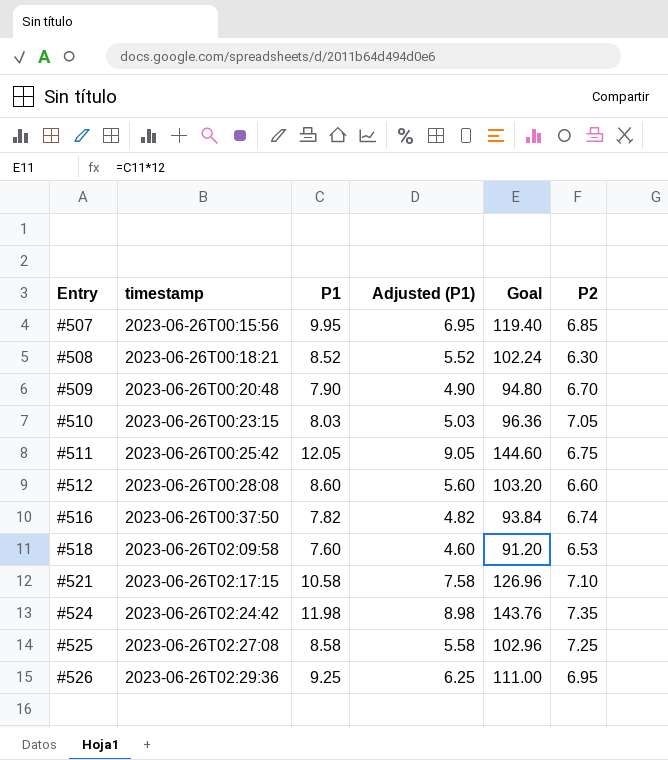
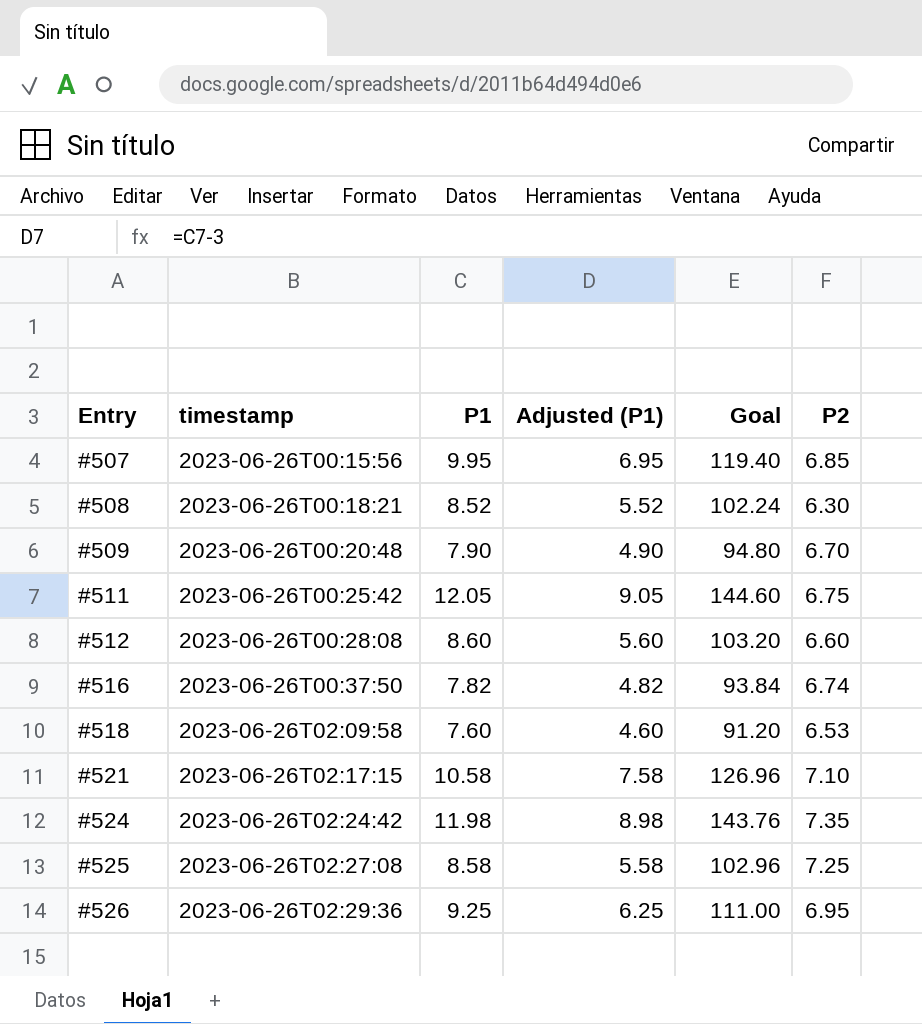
row #510: 2023-06-26T00:23:15 | 8.03 | 5.03 | 96.36 | 7.05 -> none

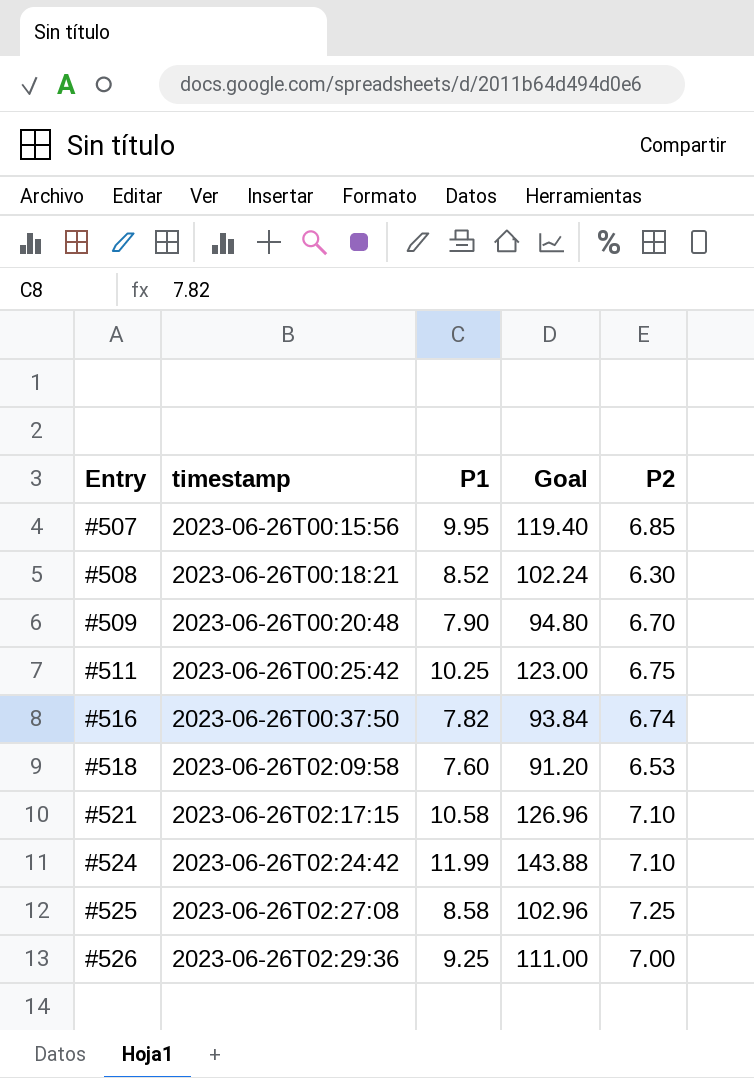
column Adjusted (P1) | formula: [P1] - 3 -> none
row #512: 2023-06-26T00:28:08 | 8.60 | 5.60 | 103.20 | 6.60 -> none
#511 | P1: 12.05 -> 10.25
#511 | Goal: 144.60 -> 123.00
#524 | P1: 11.98 -> 11.99
#524 | Goal: 143.76 -> 143.88
#524 | P2: 7.35 -> 7.10
#526 | P2: 6.95 -> 7.00

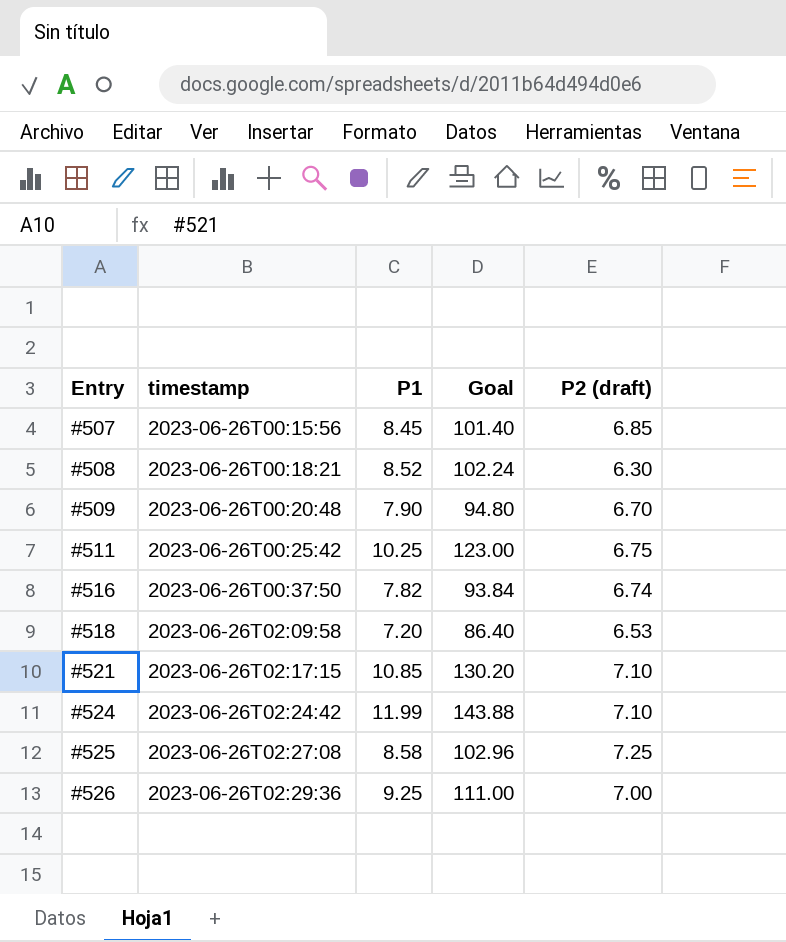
column name: P2 -> P2 (draft)
#507 | P1: 9.95 -> 8.45
#507 | Goal: 119.40 -> 101.40
#518 | P1: 7.60 -> 7.20
#518 | Goal: 91.20 -> 86.40
#521 | P1: 10.58 -> 10.85
#521 | Goal: 126.96 -> 130.20

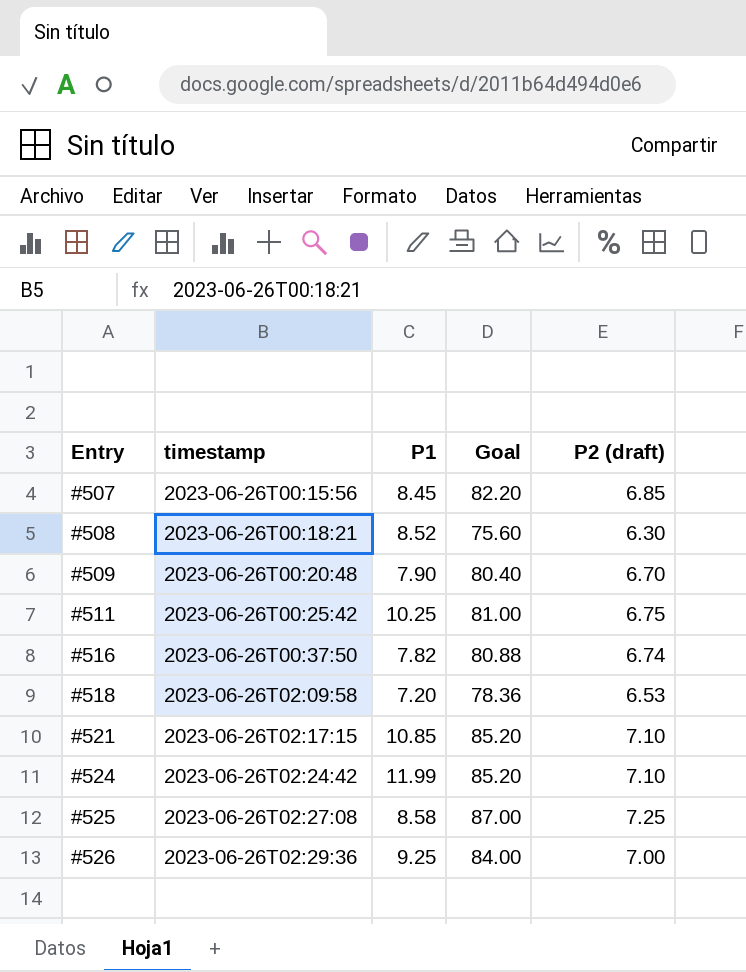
column Goal | formula: [P1] * 12 -> [P2 (draft)] * 12

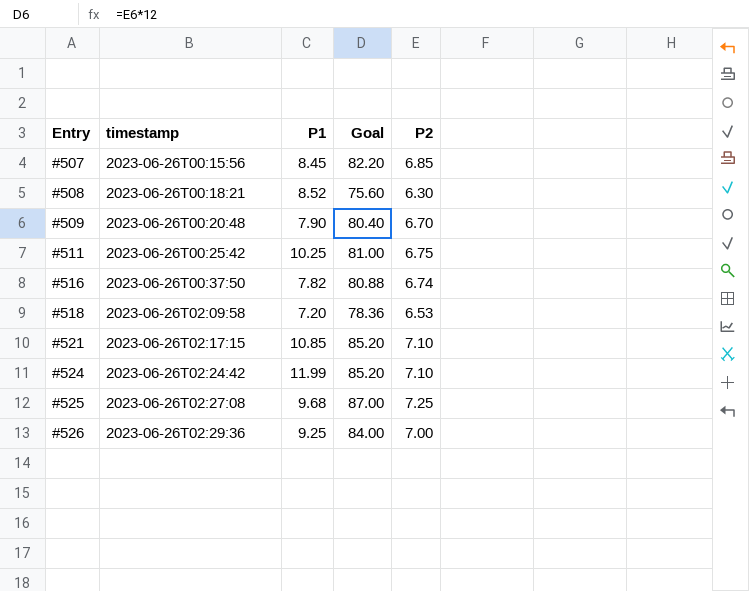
column name: P2 (draft) -> P2
#525 | P1: 8.58 -> 9.68

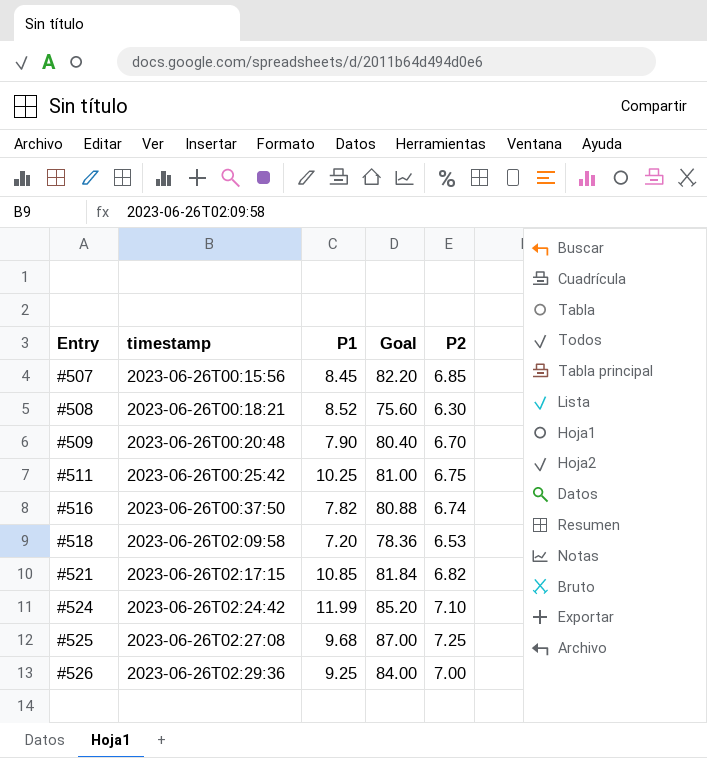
#521 | Goal: 85.20 -> 81.84
#521 | P2: 7.10 -> 6.82

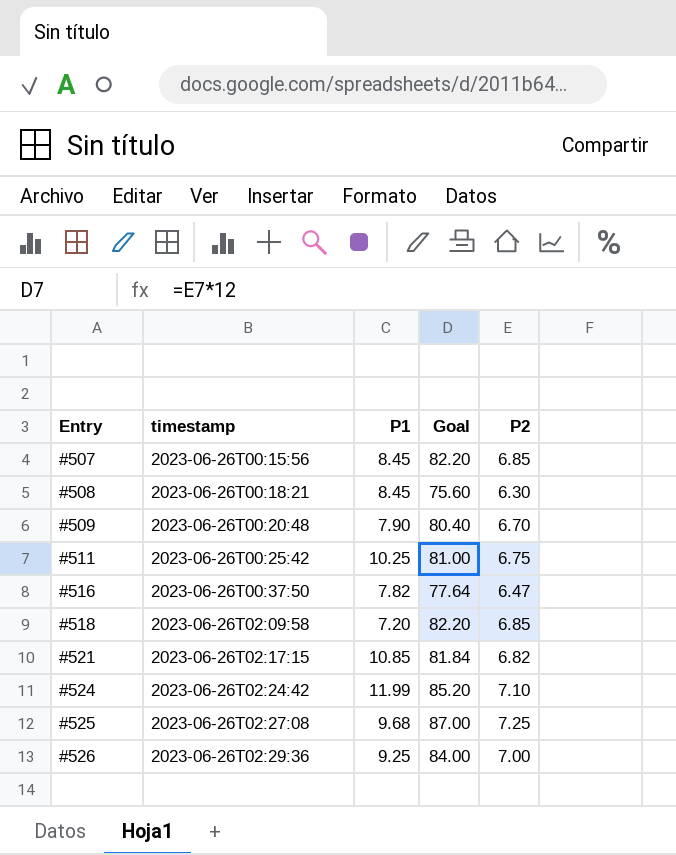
#508 | P1: 8.52 -> 8.45
#516 | Goal: 80.88 -> 77.64
#516 | P2: 6.74 -> 6.47
#518 | Goal: 78.36 -> 82.20
#518 | P2: 6.53 -> 6.85

